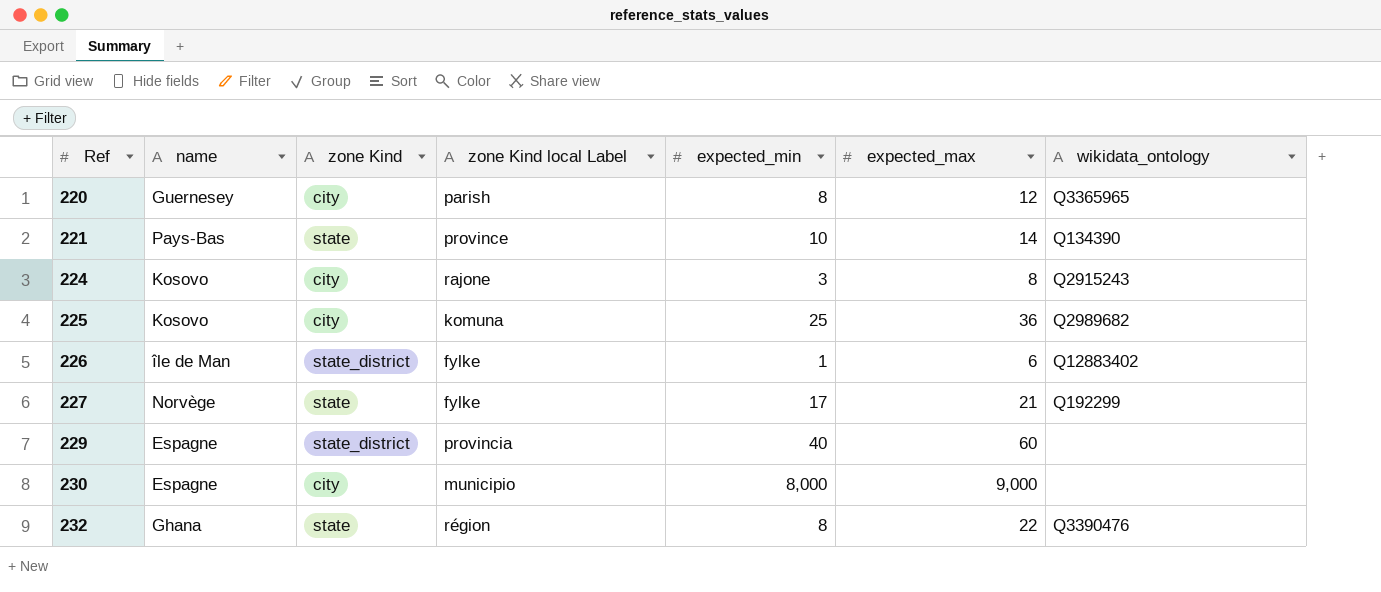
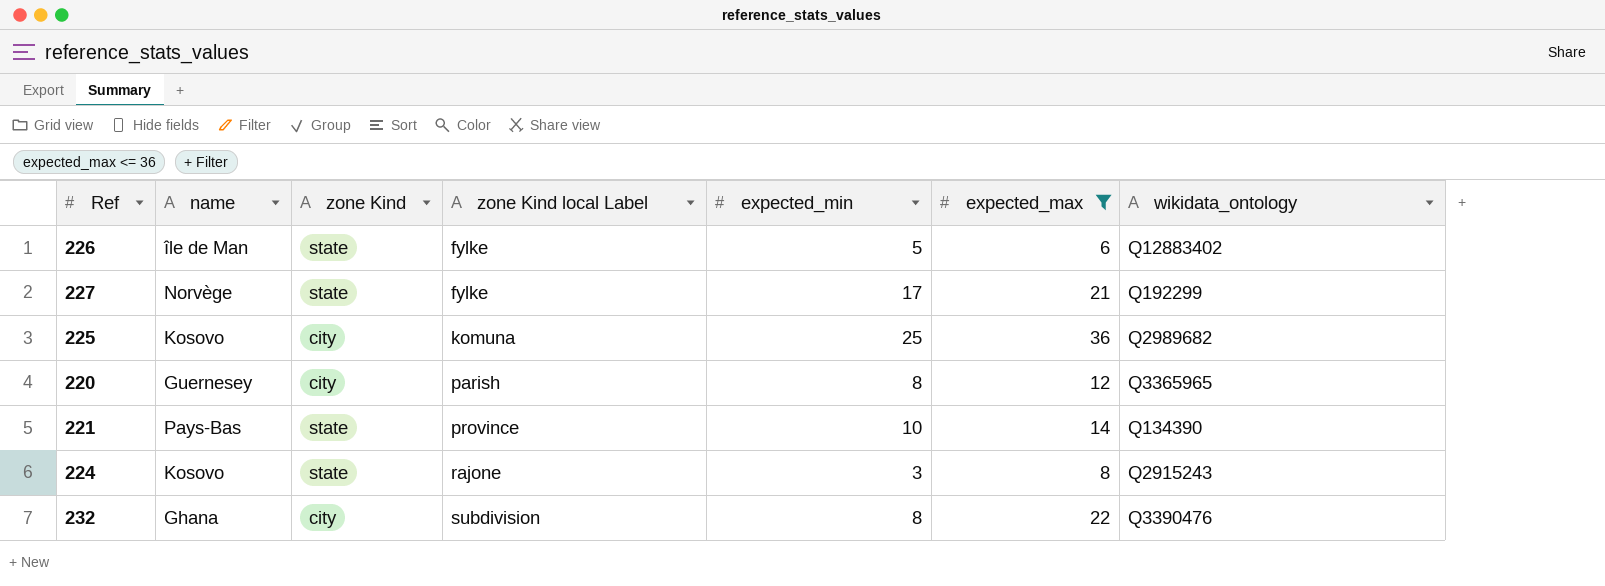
filter: none -> expected_max <= 36
row order: Ref ascending -> zone Kind local Label ascending
226 | zone Kind: state_district -> state
226 | expected_min: 1 -> 5
224 | zone Kind: city -> state
232 | zone Kind: state -> city
232 | zone Kind local Label: région -> subdivision

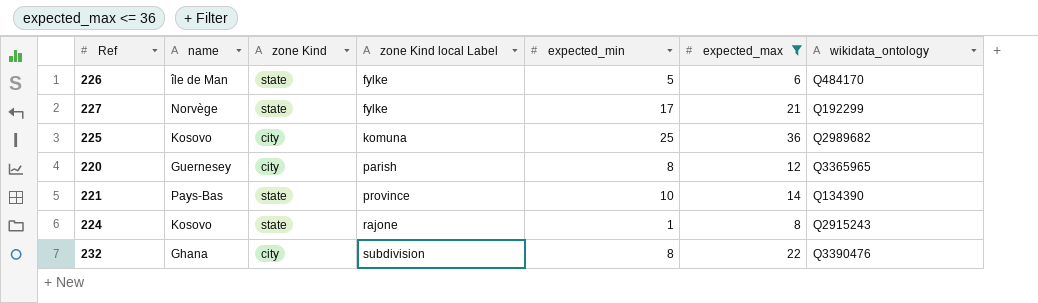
226 | wikidata_ontology: Q12883402 -> Q484170
224 | expected_min: 3 -> 1

